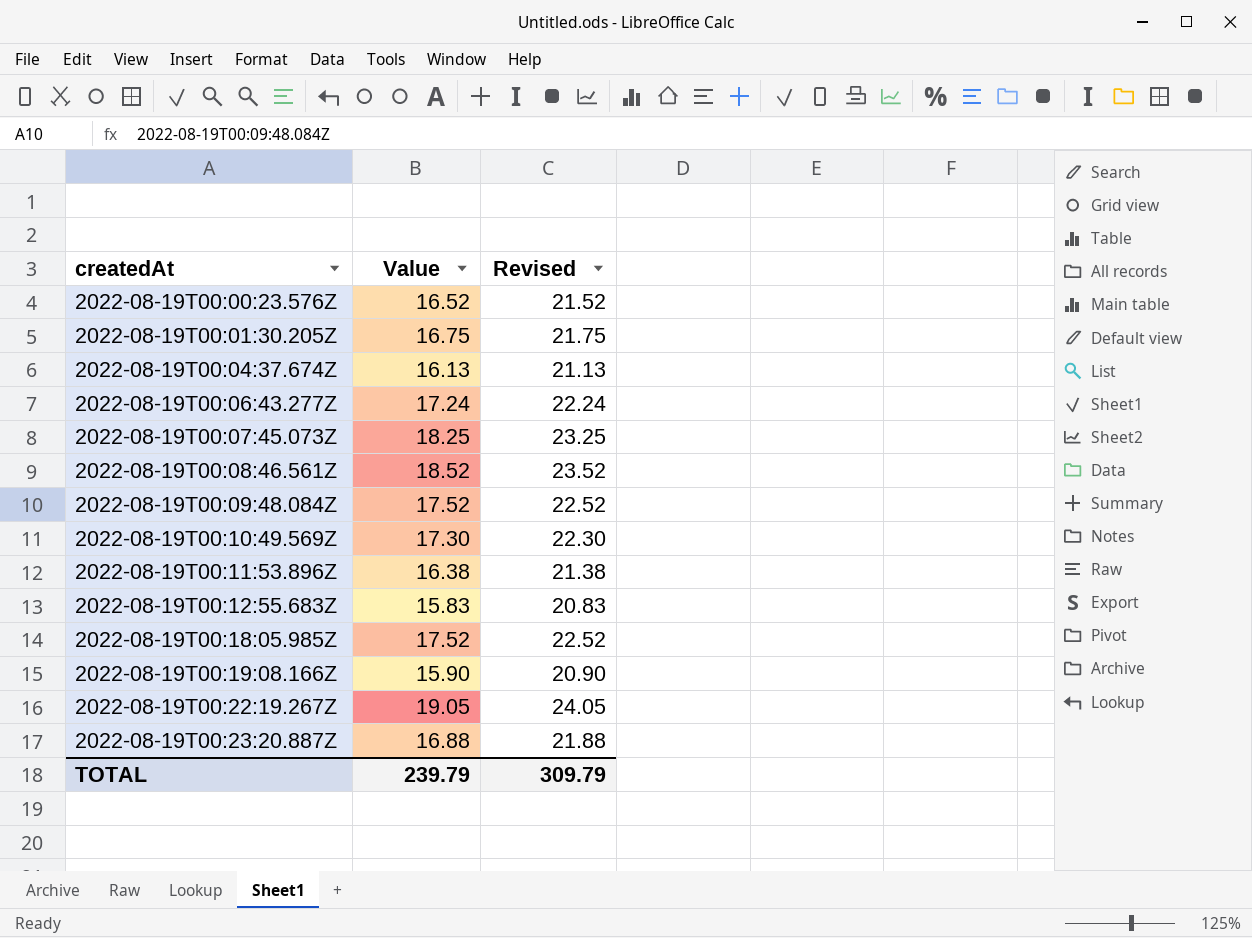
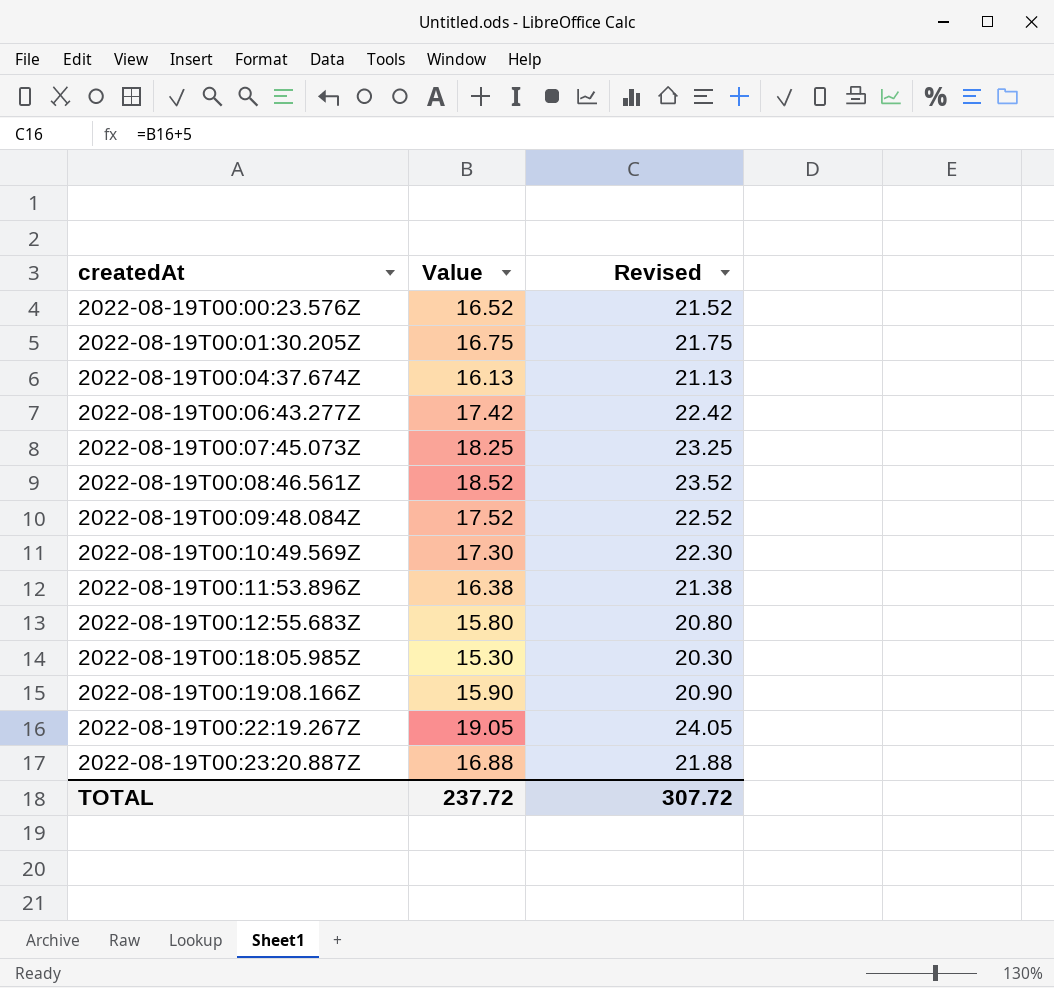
2022-08-19T00:06:43.277Z | Value: 17.24 -> 17.42
2022-08-19T00:06:43.277Z | Revised: 22.24 -> 22.42
2022-08-19T00:12:55.683Z | Value: 15.83 -> 15.80
2022-08-19T00:12:55.683Z | Revised: 20.83 -> 20.80
2022-08-19T00:18:05.985Z | Value: 17.52 -> 15.30
2022-08-19T00:18:05.985Z | Revised: 22.52 -> 20.30
TOTAL | Value: 239.79 -> 237.72
TOTAL | Revised: 309.79 -> 307.72

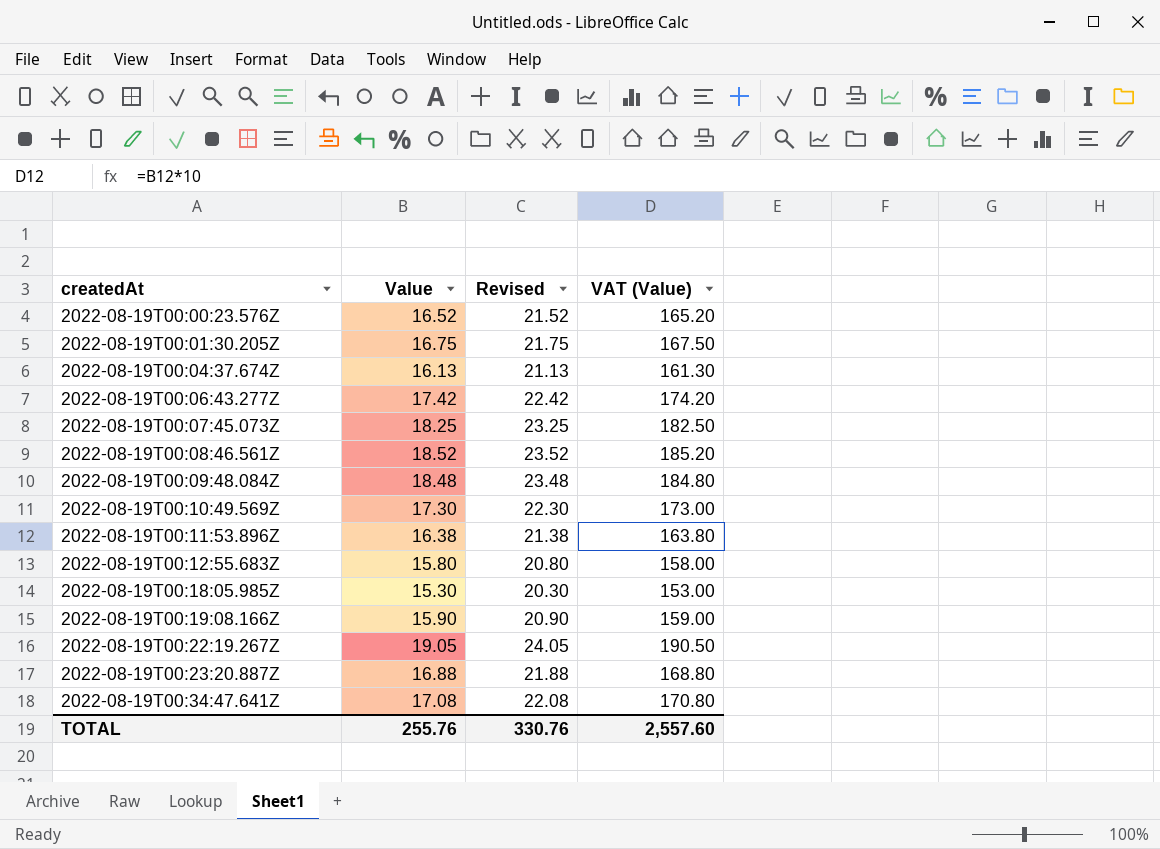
column VAT (Value) | formula: none -> [Value] * 10
2022-08-19T00:09:48.084Z | Value: 17.52 -> 18.48
2022-08-19T00:09:48.084Z | Revised: 22.52 -> 23.48
row 2022-08-19T00:34:47.641Z: none -> 17.08 | 22.08 | 170.80
TOTAL | Value: 237.72 -> 255.76
TOTAL | Revised: 307.72 -> 330.76

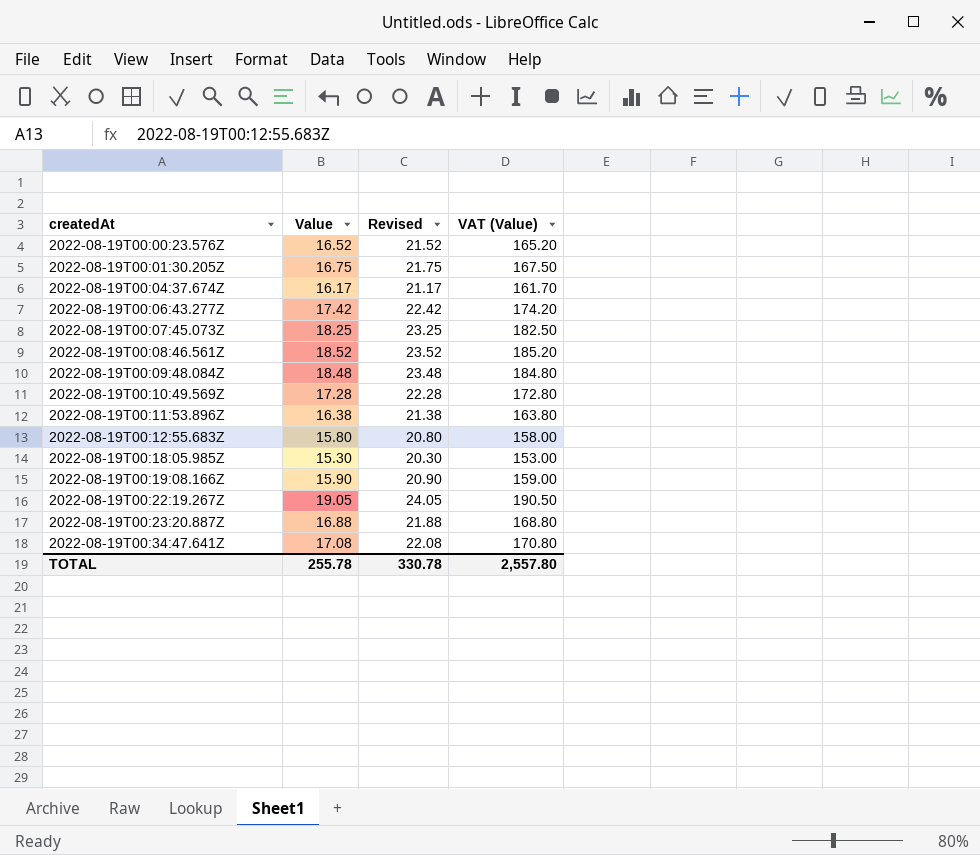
2022-08-19T00:04:37.674Z | Value: 16.13 -> 16.17
2022-08-19T00:04:37.674Z | Revised: 21.13 -> 21.17
2022-08-19T00:04:37.674Z | VAT (Value): 161.30 -> 161.70
2022-08-19T00:10:49.569Z | Value: 17.30 -> 17.28
2022-08-19T00:10:49.569Z | Revised: 22.30 -> 22.28
2022-08-19T00:10:49.569Z | VAT (Value): 173.00 -> 172.80
TOTAL | Value: 255.76 -> 255.78
TOTAL | Revised: 330.76 -> 330.78
TOTAL | VAT (Value): 2,557.60 -> 2,557.80

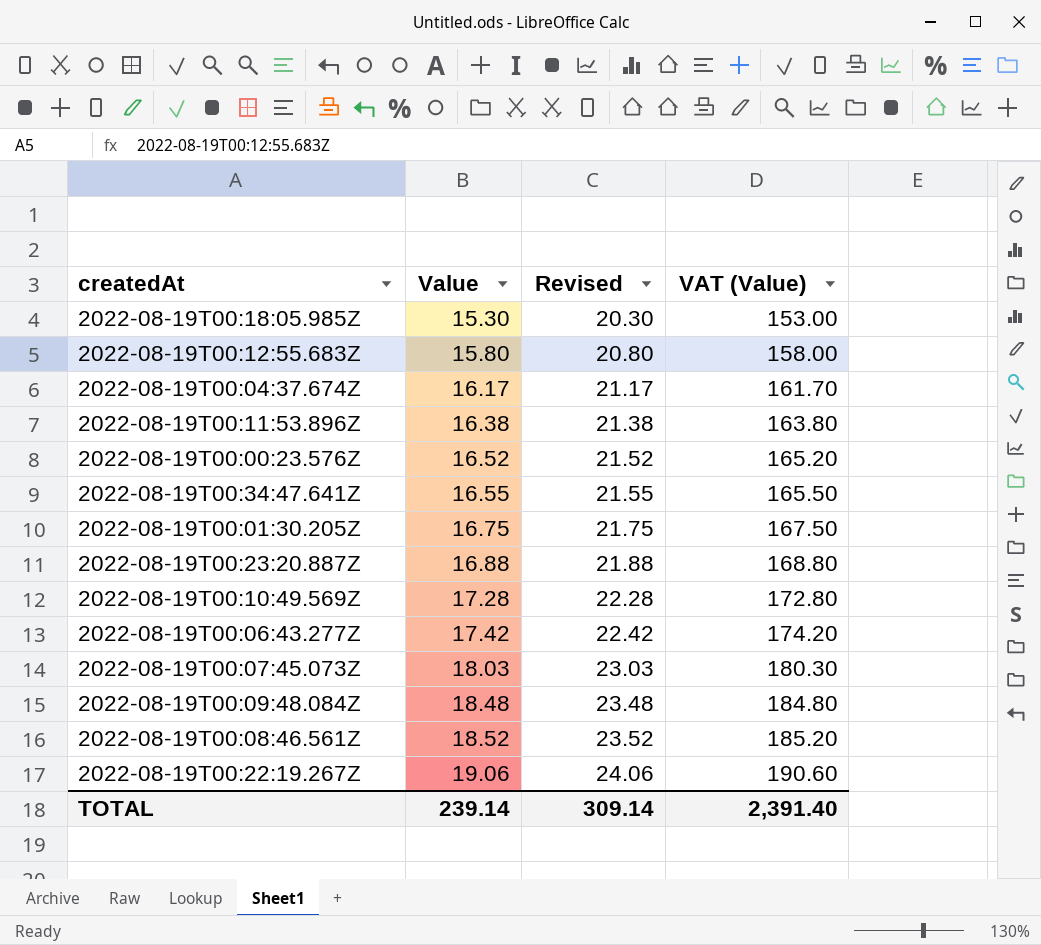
row order: createdAt ascending -> Value ascending
row 2022-08-19T00:19:08.166Z: 15.90 | 20.90 | 159.00 -> none
2022-08-19T00:34:47.641Z | Value: 17.08 -> 16.55
2022-08-19T00:34:47.641Z | Revised: 22.08 -> 21.55
2022-08-19T00:34:47.641Z | VAT (Value): 170.80 -> 165.50
2022-08-19T00:07:45.073Z | Value: 18.25 -> 18.03
2022-08-19T00:07:45.073Z | Revised: 23.25 -> 23.03
2022-08-19T00:07:45.073Z | VAT (Value): 182.50 -> 180.30
2022-08-19T00:22:19.267Z | Value: 19.05 -> 19.06
2022-08-19T00:22:19.267Z | Revised: 24.05 -> 24.06
2022-08-19T00:22:19.267Z | VAT (Value): 190.50 -> 190.60
TOTAL | Value: 255.78 -> 239.14
TOTAL | Revised: 330.78 -> 309.14
TOTAL | VAT (Value): 2,557.80 -> 2,391.40

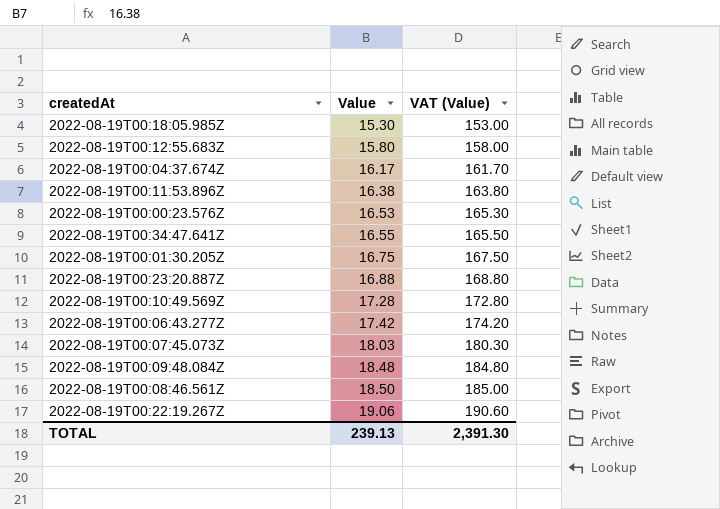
column Revised | formula: [Value] + 5 -> none
2022-08-19T00:00:23.576Z | Value: 16.52 -> 16.53
2022-08-19T00:00:23.576Z | VAT (Value): 165.20 -> 165.30
2022-08-19T00:08:46.561Z | Value: 18.52 -> 18.50
2022-08-19T00:08:46.561Z | VAT (Value): 185.20 -> 185.00
TOTAL | Value: 239.14 -> 239.13
TOTAL | VAT (Value): 2,391.40 -> 2,391.30

